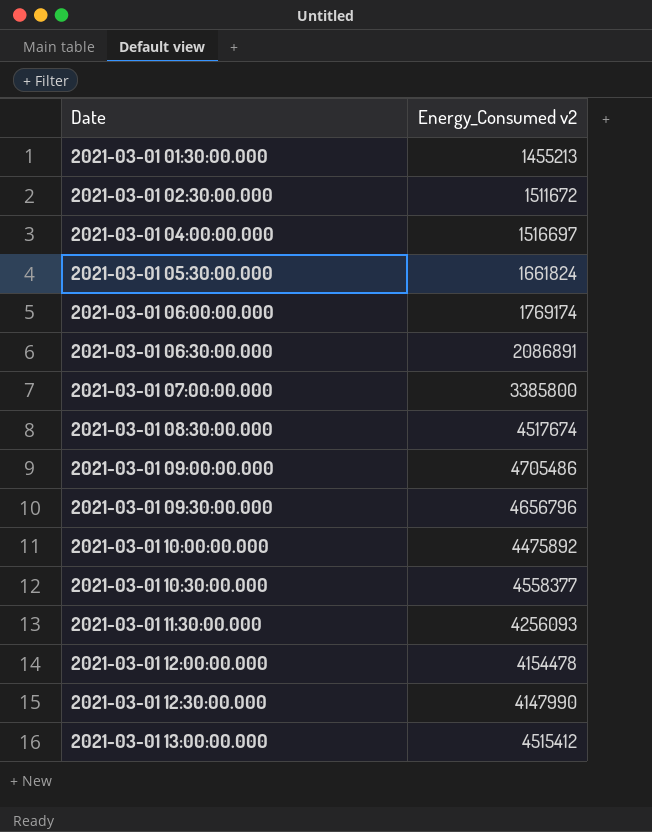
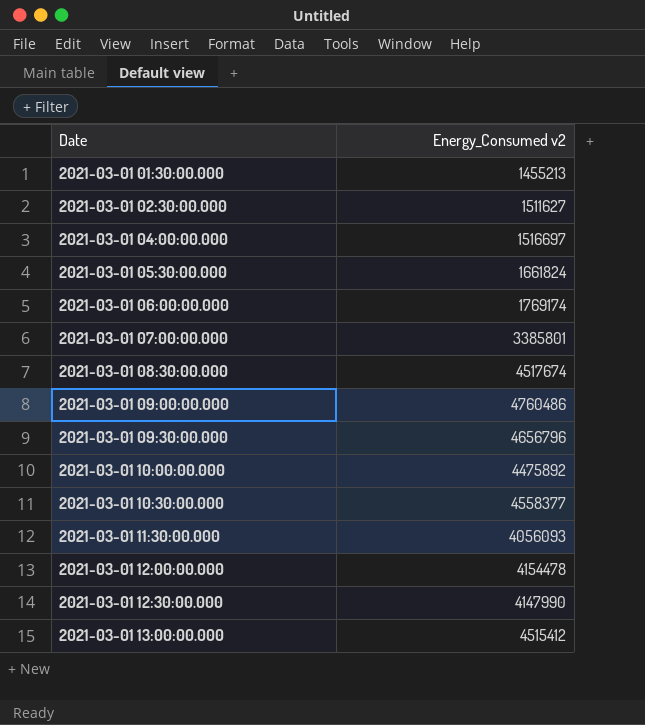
row 2021-03-01 06:30:00.000: 2086891 -> none
2021-03-01 02:30:00.000 | Energy_Consumed v2: 1511672 -> 1511627
2021-03-01 07:00:00.000 | Energy_Consumed v2: 3385800 -> 3385801
2021-03-01 09:00:00.000 | Energy_Consumed v2: 4705486 -> 4760486
2021-03-01 11:30:00.000 | Energy_Consumed v2: 4256093 -> 4056093

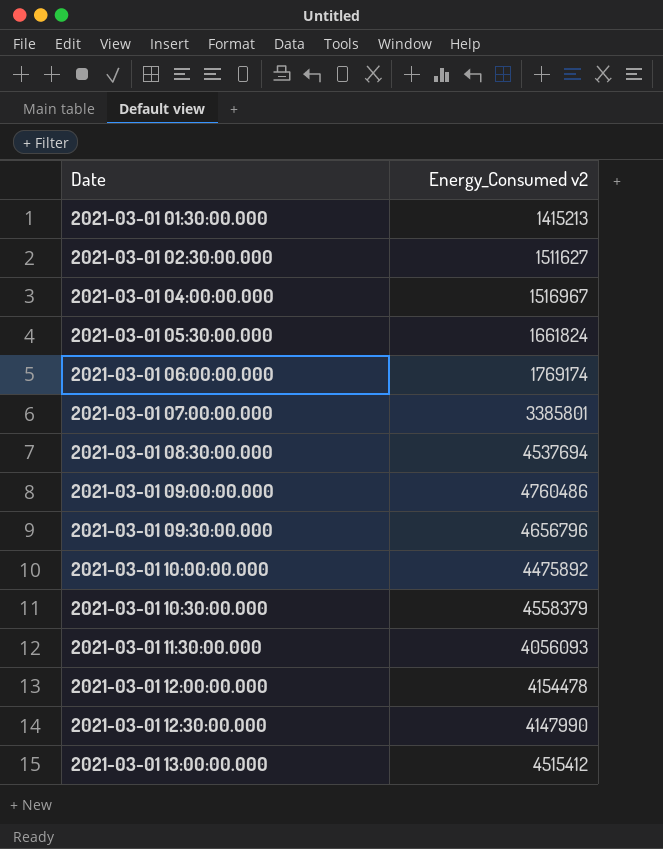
2021-03-01 01:30:00.000 | Energy_Consumed v2: 1455213 -> 1415213
2021-03-01 04:00:00.000 | Energy_Consumed v2: 1516697 -> 1516967
2021-03-01 08:30:00.000 | Energy_Consumed v2: 4517674 -> 4537694
2021-03-01 10:30:00.000 | Energy_Consumed v2: 4558377 -> 4558379

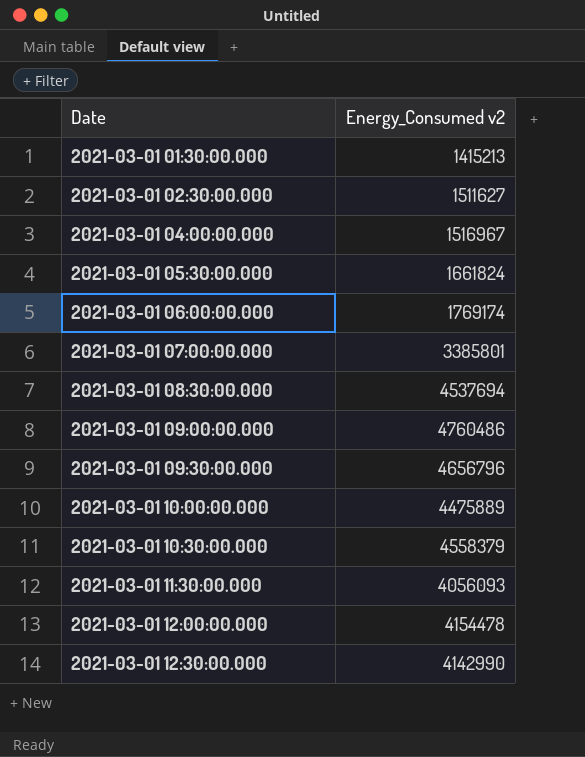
row 2021-03-01 13:00:00.000: 4515412 -> none
2021-03-01 10:00:00.000 | Energy_Consumed v2: 4475892 -> 4475889
2021-03-01 12:30:00.000 | Energy_Consumed v2: 4147990 -> 4142990

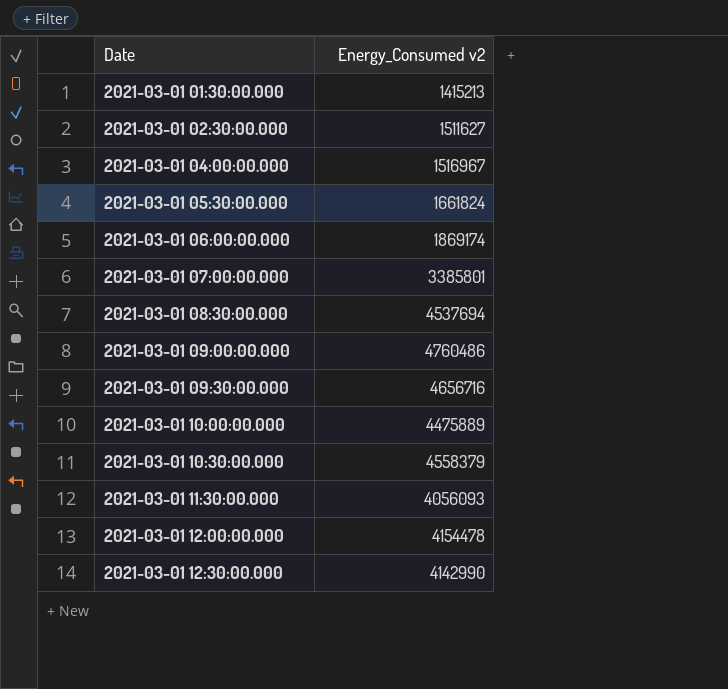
2021-03-01 06:00:00.000 | Energy_Consumed v2: 1769174 -> 1869174
2021-03-01 09:30:00.000 | Energy_Consumed v2: 4656796 -> 4656716

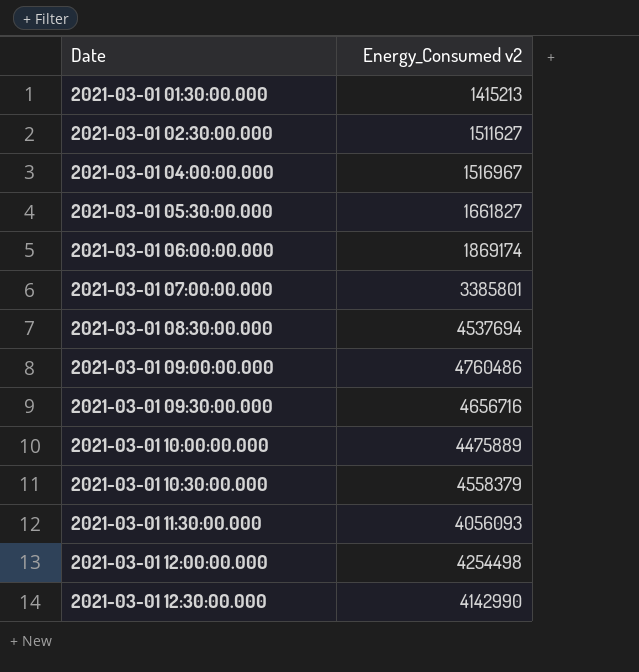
2021-03-01 05:30:00.000 | Energy_Consumed v2: 1661824 -> 1661827
2021-03-01 12:00:00.000 | Energy_Consumed v2: 4154478 -> 4254498

